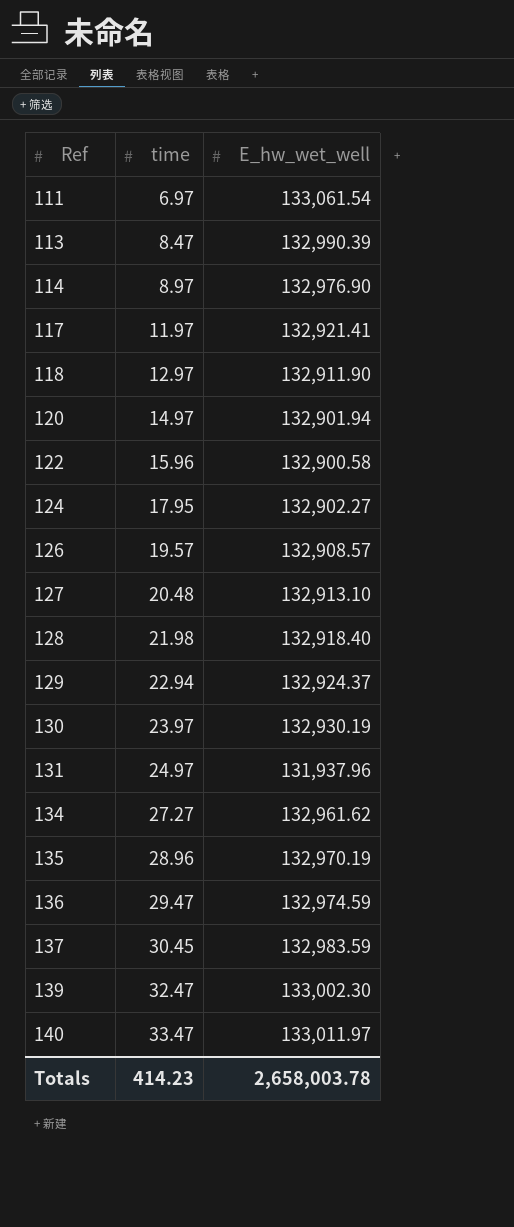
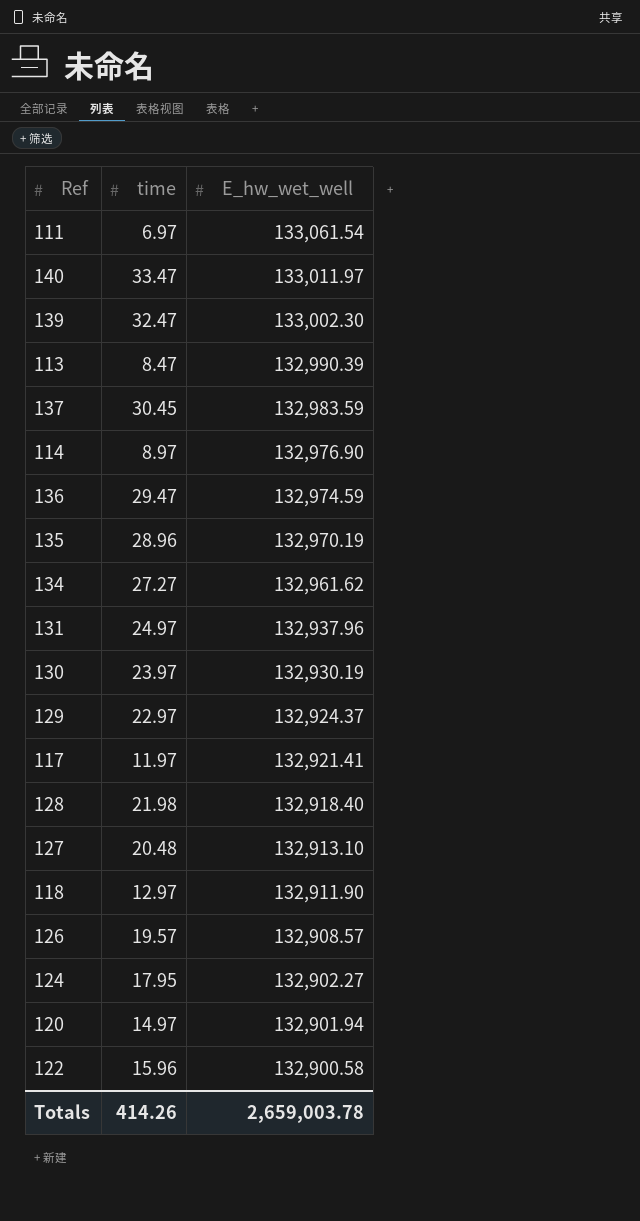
row order: Ref ascending -> E_hw_wet_well descending
131 | E_hw_wet_well: 131,937.96 -> 132,937.96
129 | time: 22.94 -> 22.97
Totals | time: 414.23 -> 414.26
Totals | E_hw_wet_well: 2,658,003.78 -> 2,659,003.78

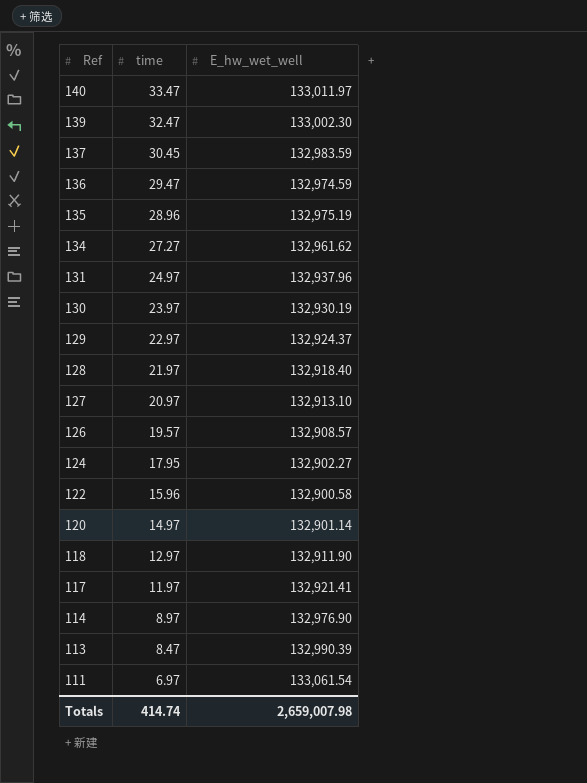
row order: E_hw_wet_well descending -> Ref descending
135 | E_hw_wet_well: 132,970.19 -> 132,975.19
128 | time: 21.98 -> 21.97
127 | time: 20.48 -> 20.97
120 | E_hw_wet_well: 132,901.94 -> 132,901.14
Totals | time: 414.26 -> 414.74
Totals | E_hw_wet_well: 2,659,003.78 -> 2,659,007.98

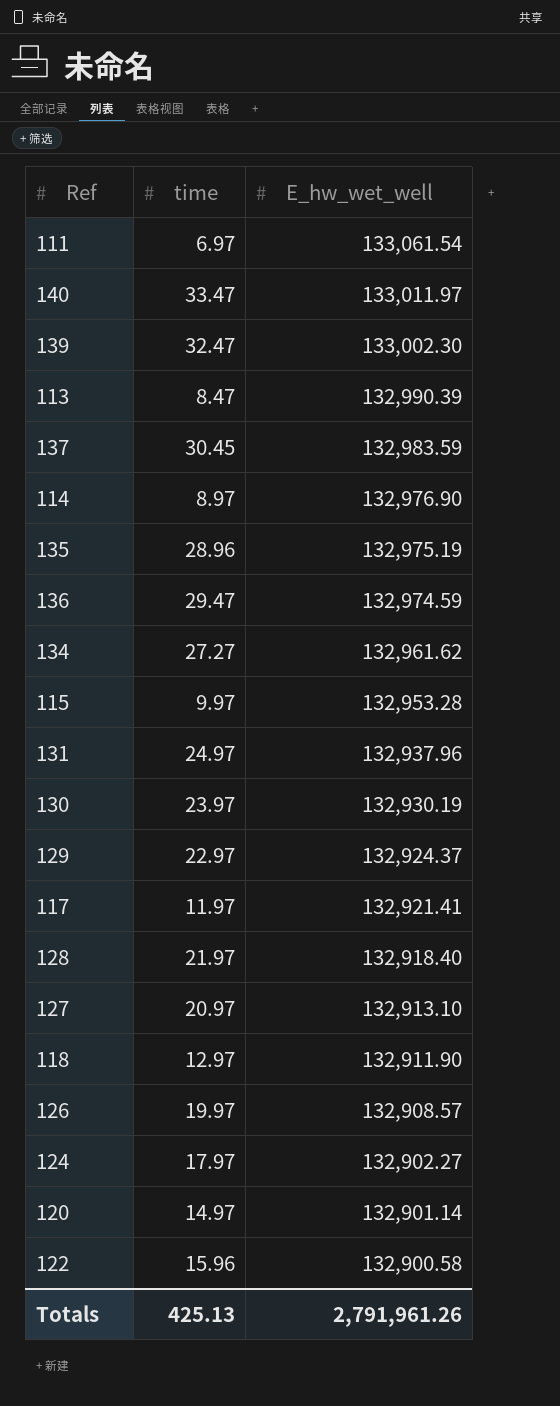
row order: Ref descending -> E_hw_wet_well descending
row 115: none -> 9.97 | 132,953.28
126 | time: 19.57 -> 19.97
124 | time: 17.95 -> 17.97
Totals | time: 414.74 -> 425.13
Totals | E_hw_wet_well: 2,659,007.98 -> 2,791,961.26

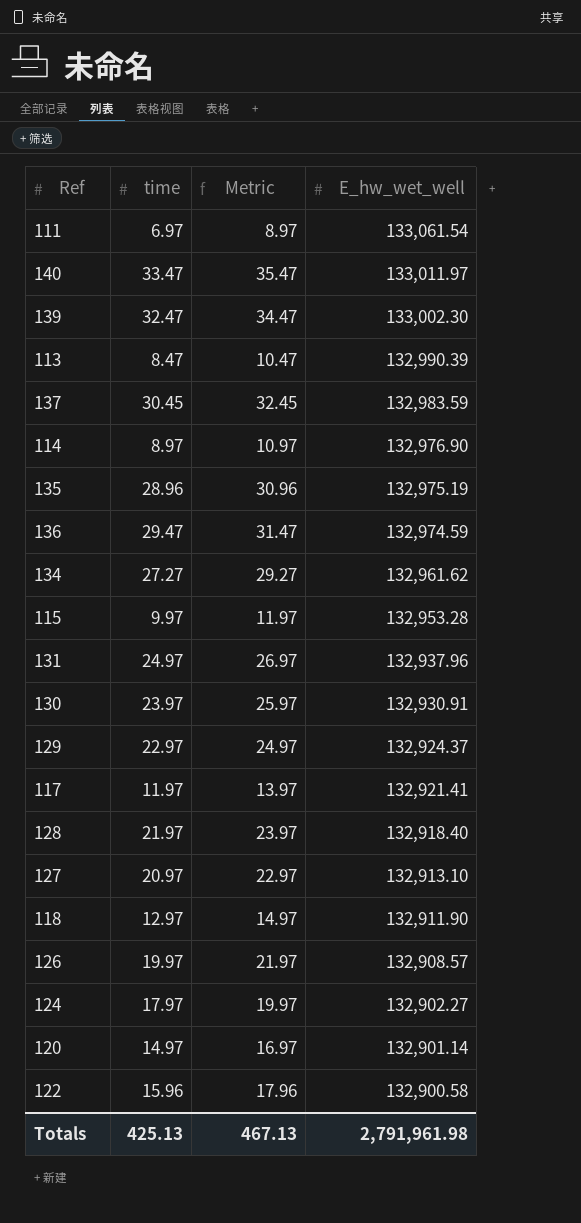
column Metric | formula: none -> [time] + 2
130 | E_hw_wet_well: 132,930.19 -> 132,930.91
Totals | E_hw_wet_well: 2,791,961.26 -> 2,791,961.98

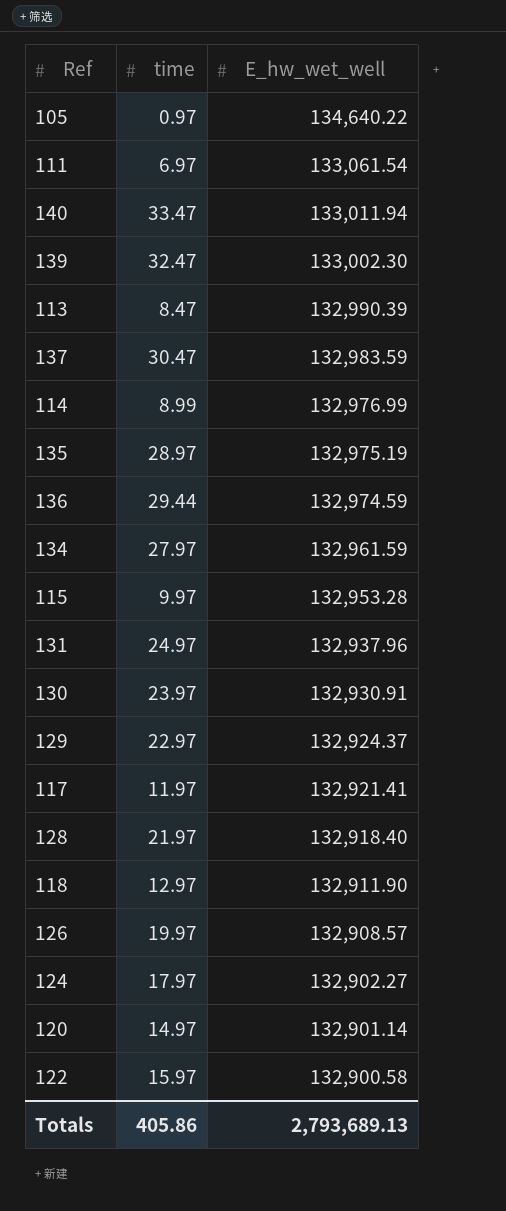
column Metric | formula: [time] + 2 -> none
row 127: 20.97 | 22.97 | 132,913.10 -> none
row 105: none -> 0.97 | 134,640.22
140 | E_hw_wet_well: 133,011.97 -> 133,011.94
137 | time: 30.45 -> 30.47
114 | time: 8.97 -> 8.99
114 | E_hw_wet_well: 132,976.90 -> 132,976.99
135 | time: 28.96 -> 28.97
136 | time: 29.47 -> 29.44
134 | time: 27.27 -> 27.97
134 | E_hw_wet_well: 132,961.62 -> 132,961.59
122 | time: 15.96 -> 15.97
Totals | time: 425.13 -> 405.86
Totals | E_hw_wet_well: 2,791,961.98 -> 2,793,689.13

